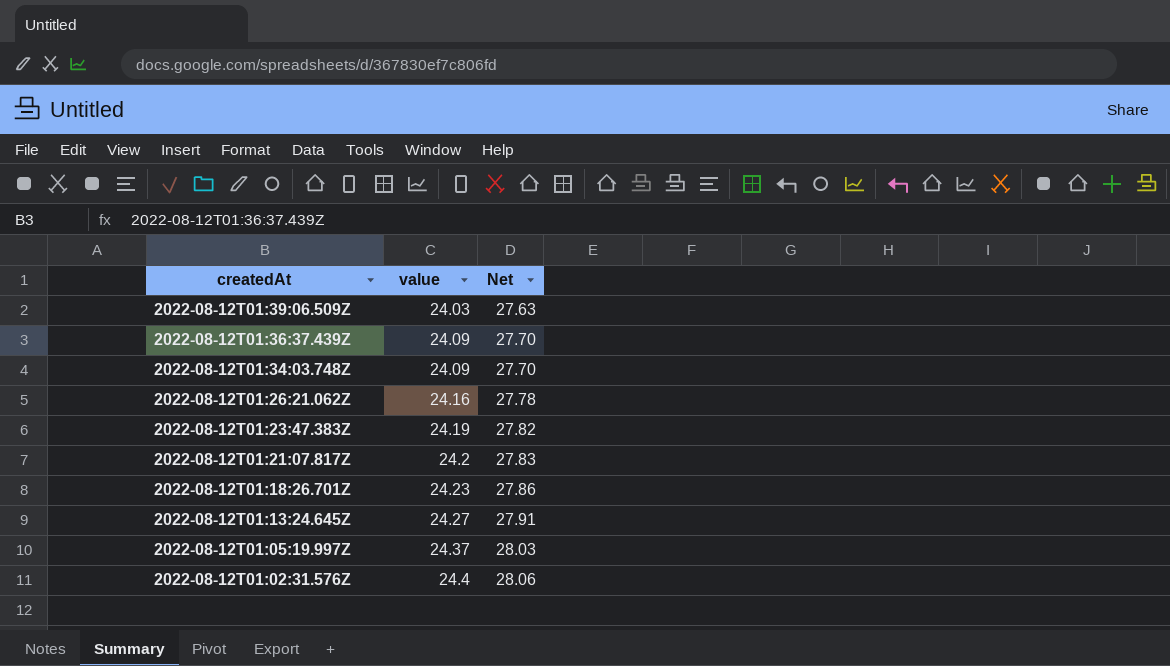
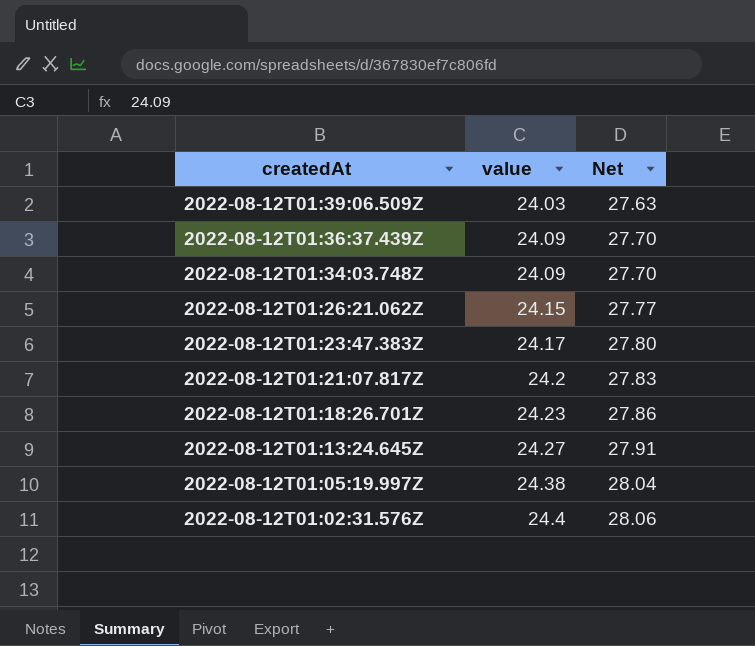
2022-08-12T01:26:21.062Z | value: 24.16 -> 24.15
2022-08-12T01:26:21.062Z | Net: 27.78 -> 27.77
2022-08-12T01:23:47.383Z | value: 24.19 -> 24.17
2022-08-12T01:23:47.383Z | Net: 27.82 -> 27.80
2022-08-12T01:05:19.997Z | value: 24.37 -> 24.38
2022-08-12T01:05:19.997Z | Net: 28.03 -> 28.04

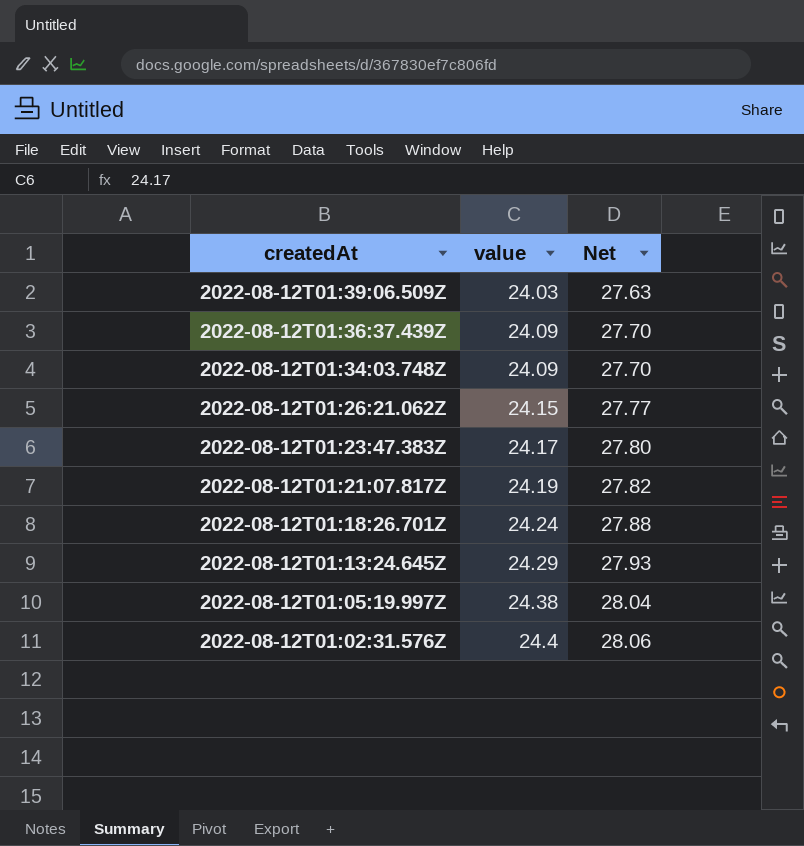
2022-08-12T01:21:07.817Z | value: 24.2 -> 24.19
2022-08-12T01:21:07.817Z | Net: 27.83 -> 27.82
2022-08-12T01:18:26.701Z | value: 24.23 -> 24.24
2022-08-12T01:18:26.701Z | Net: 27.86 -> 27.88
2022-08-12T01:13:24.645Z | value: 24.27 -> 24.29
2022-08-12T01:13:24.645Z | Net: 27.91 -> 27.93

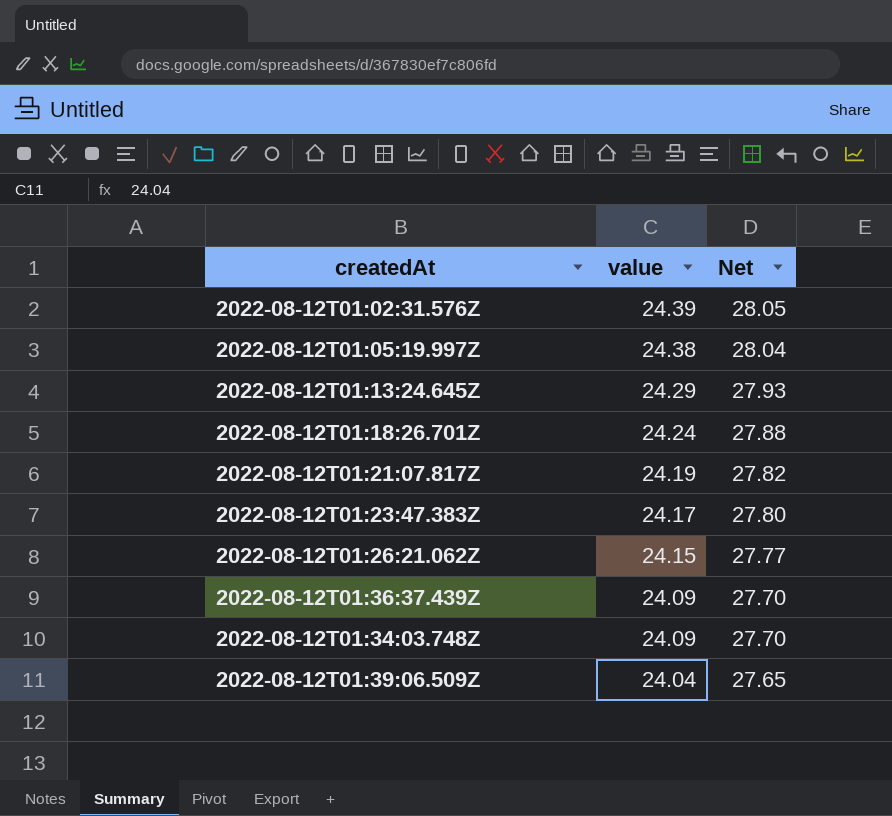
row order: createdAt descending -> value descending
2022-08-12T01:02:31.576Z | value: 24.4 -> 24.39
2022-08-12T01:02:31.576Z | Net: 28.06 -> 28.05
2022-08-12T01:39:06.509Z | value: 24.03 -> 24.04
2022-08-12T01:39:06.509Z | Net: 27.63 -> 27.65

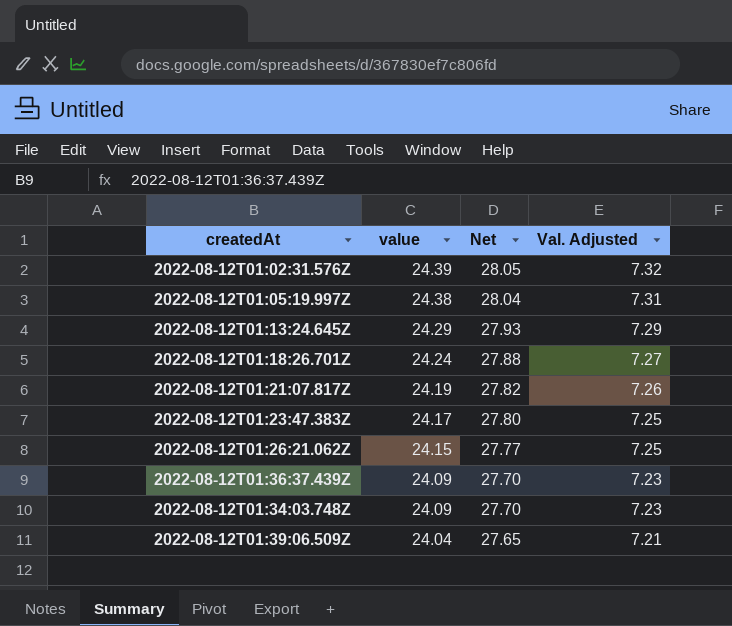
column Val. Adjusted | formula: none -> [value] * 0.3

